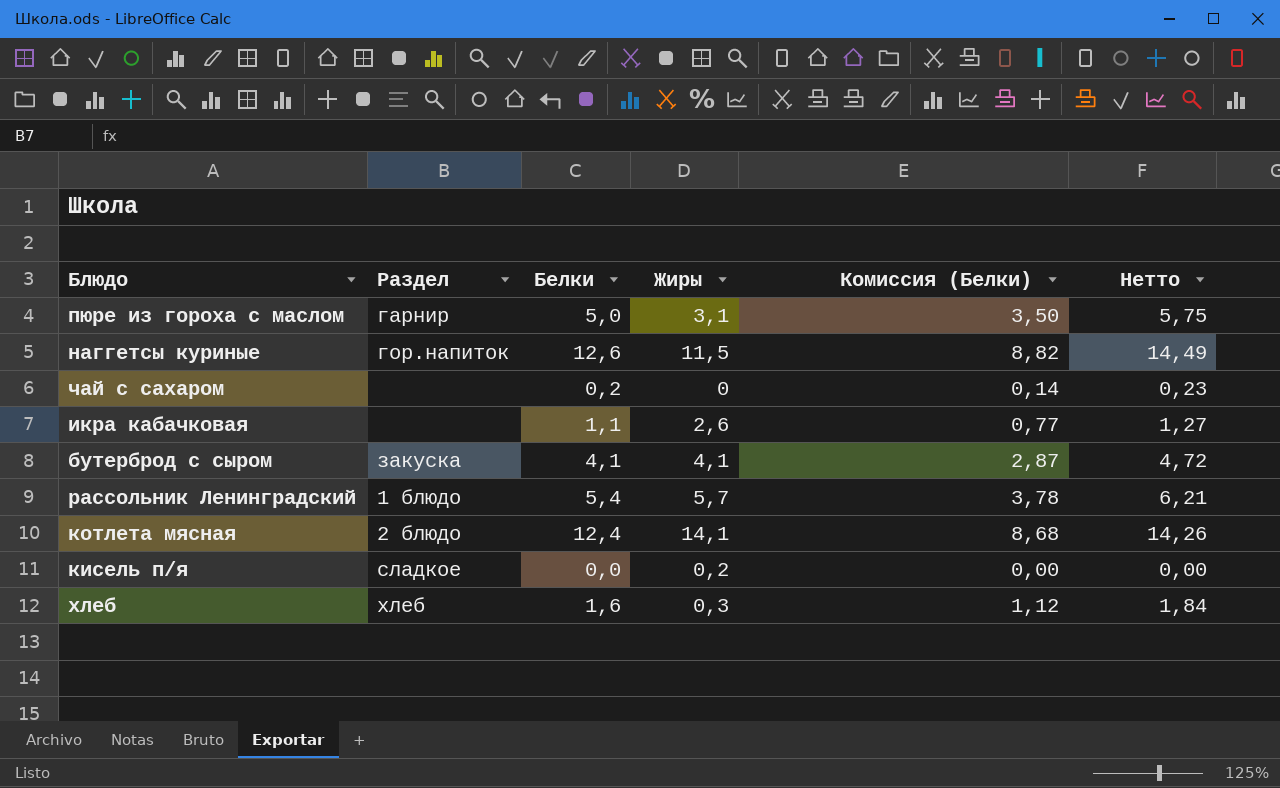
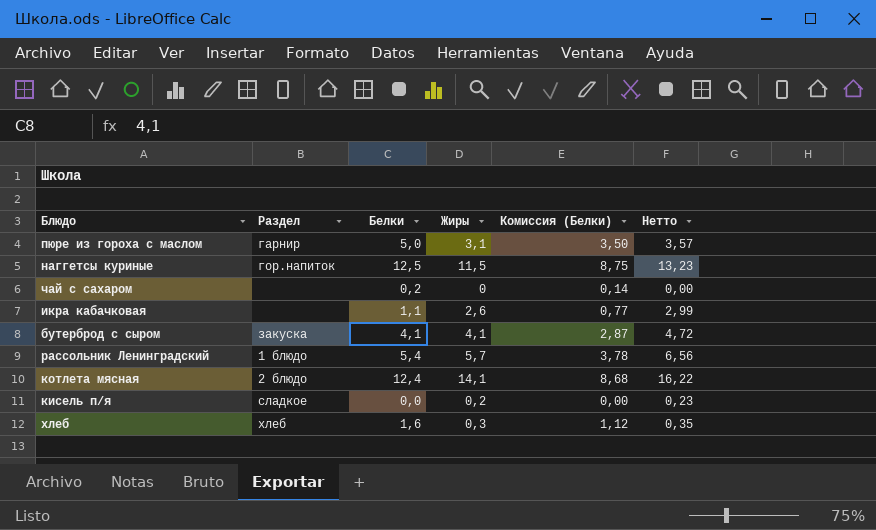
column Нетто | formula: [Белки] * 1,15 -> [Жиры] * 1,15
наггетсы куриные | Белки: 12,6 -> 12,5
наггетсы куриные | Комиссия (Белки): 8,82 -> 8,75

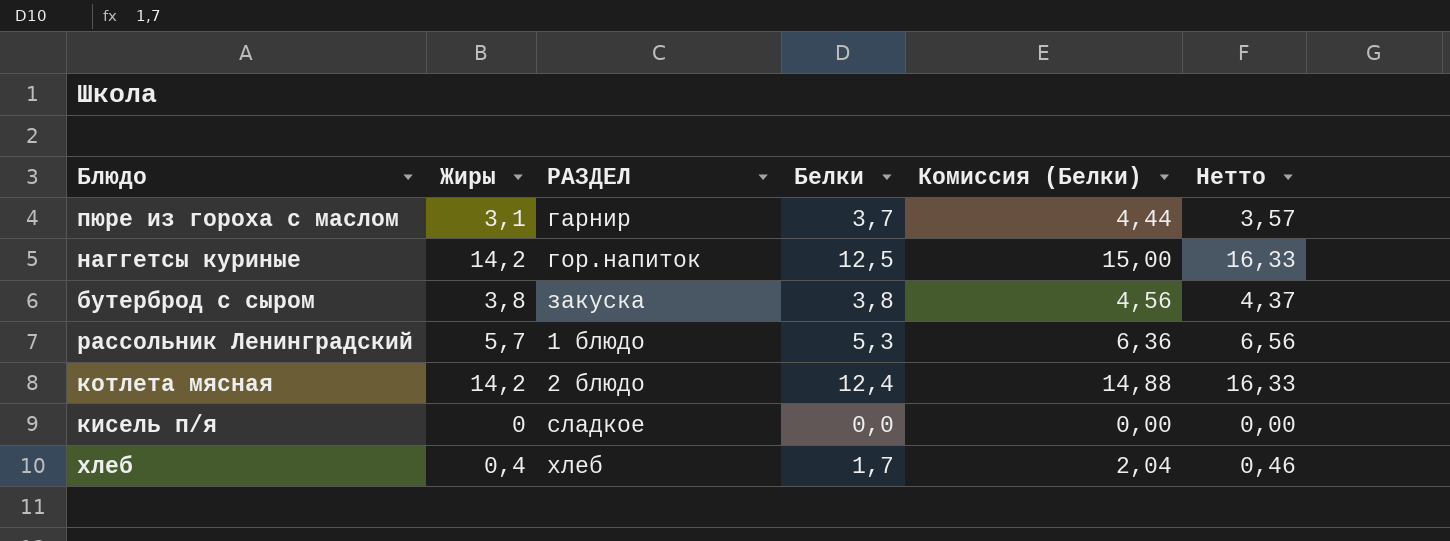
column Жиры | position: 4 -> 2
column name: Раздел -> РАЗДЕЛ
column Комиссия (Белки) | formula: [Белки] * 0,7 -> [Белки] * 1,2
row чай с сахаром: none | 0,2 | 0 | 0,14 | 0,00 -> none
row икра кабачковая: none | 1,1 | 2,6 | 0,77 | 2,99 -> none
пюре из гороха с маслом | Белки: 5,0 -> 3,7
наггетсы куриные | Жиры: 11,5 -> 14,2
наггетсы куриные | Нетто: 13,23 -> 16,33
бутерброд с сыром | Жиры: 4,1 -> 3,8
бутерброд с сыром | Белки: 4,1 -> 3,8
бутерброд с сыром | Нетто: 4,72 -> 4,37
рассольник Ленинградский | Белки: 5,4 -> 5,3
котлета мясная | Жиры: 14,1 -> 14,2
котлета мясная | Нетто: 16,22 -> 16,33
кисель п/я | Жиры: 0,2 -> 0
кисель п/я | Нетто: 0,23 -> 0,00
хлеб | Жиры: 0,3 -> 0,4
хлеб | Белки: 1,6 -> 1,7
хлеб | Нетто: 0,35 -> 0,46

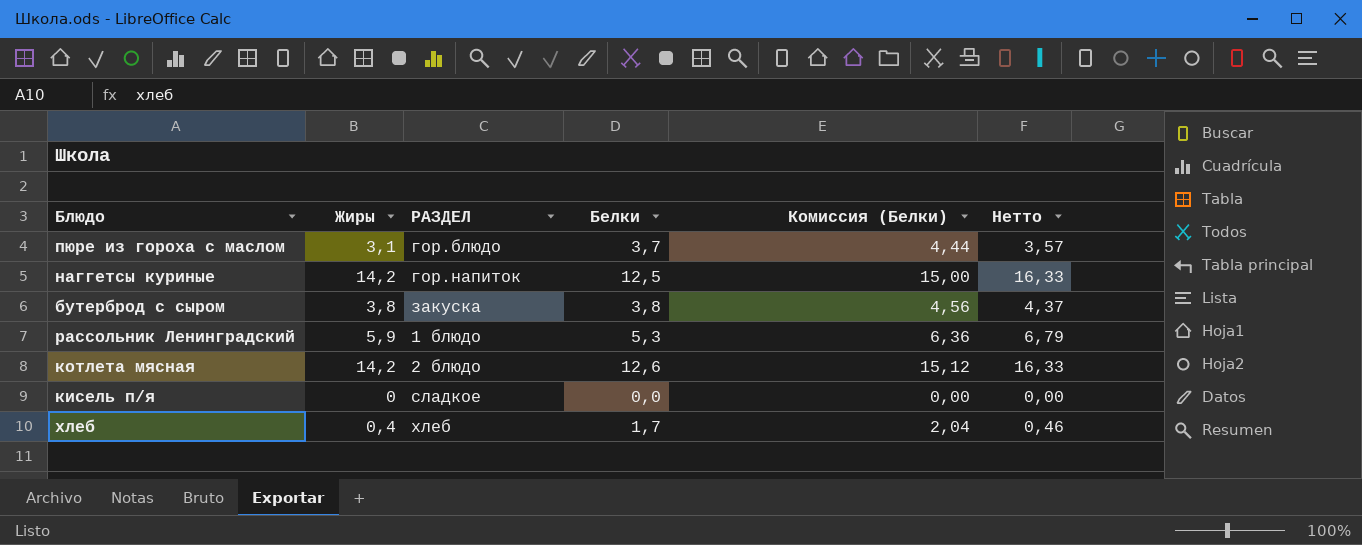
пюре из гороха с маслом | РАЗДЕЛ: гарнир -> гор.блюдо
рассольник Ленинградский | Жиры: 5,7 -> 5,9
рассольник Ленинградский | Нетто: 6,56 -> 6,79
котлета мясная | Белки: 12,4 -> 12,6
котлета мясная | Комиссия (Белки): 14,88 -> 15,12

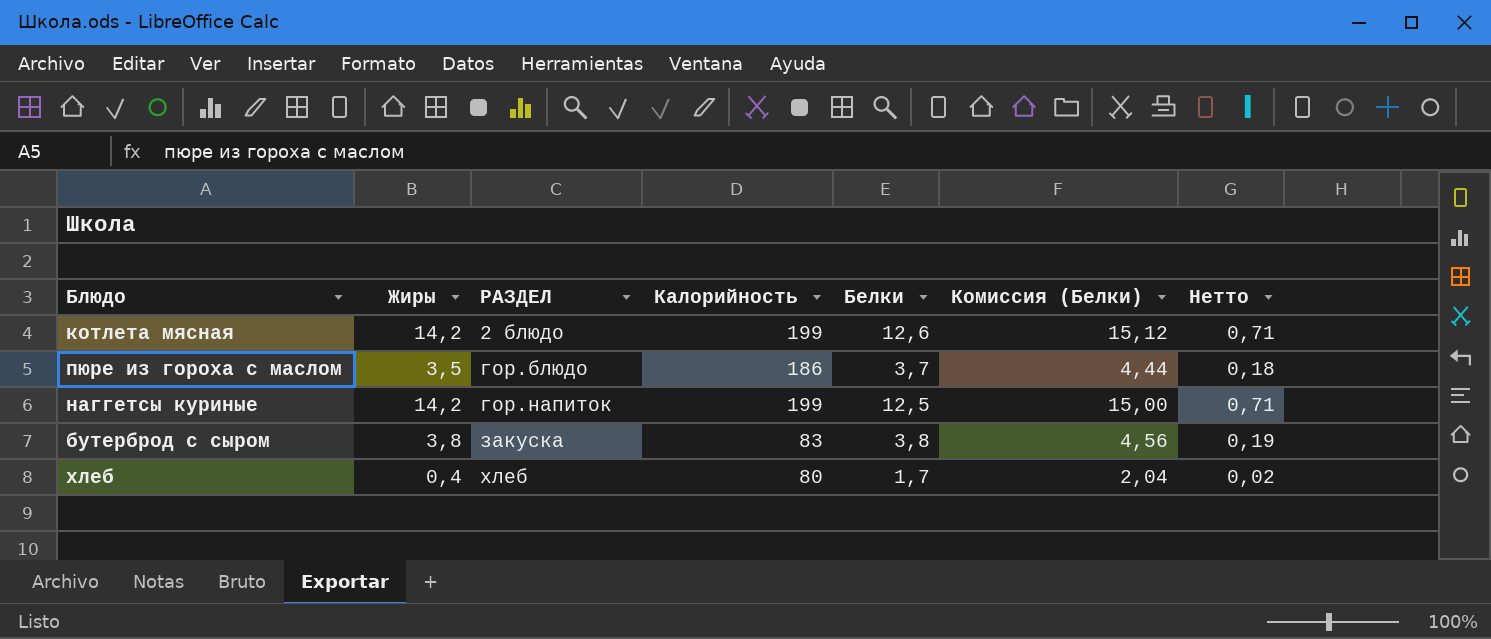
row order: none -> РАЗДЕЛ ascending
column Калорийность | position: none -> 4
column Нетто | formula: [Жиры] * 1,15 -> [Жиры] * 0,05
row рассольник Ленинградский: 5,9 | 1 блюдо | 5,3 | 6,36 | 6,79 -> none
row кисель п/я: 0 | сладкое | 0,0 | 0,00 | 0,00 -> none
пюре из гороха с маслом | Жиры: 3,1 -> 3,5

